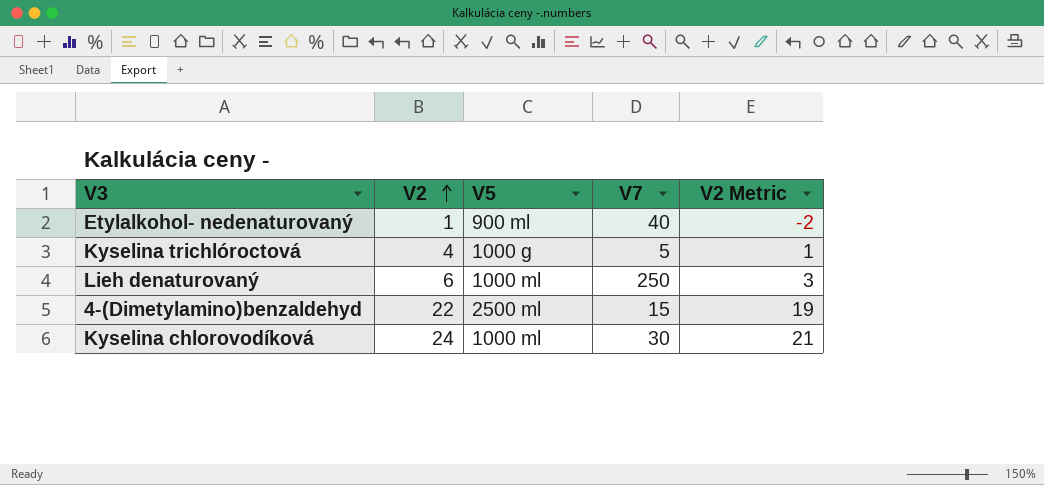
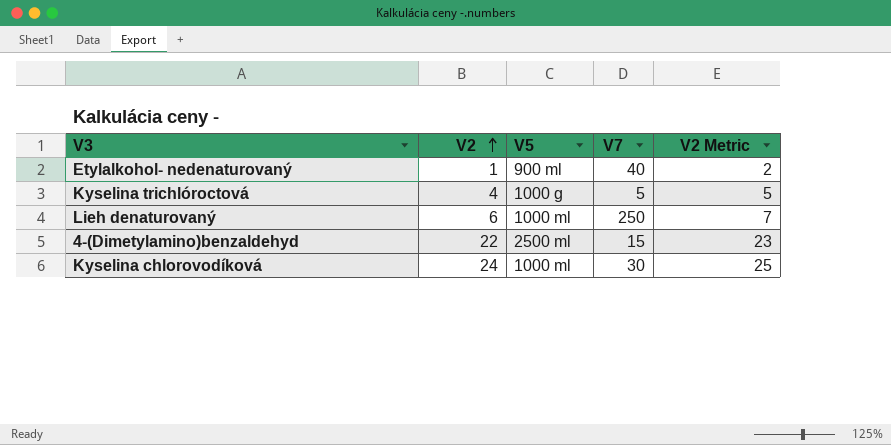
column V2 Metric | formula: [V2] - 3 -> [V2] + 1

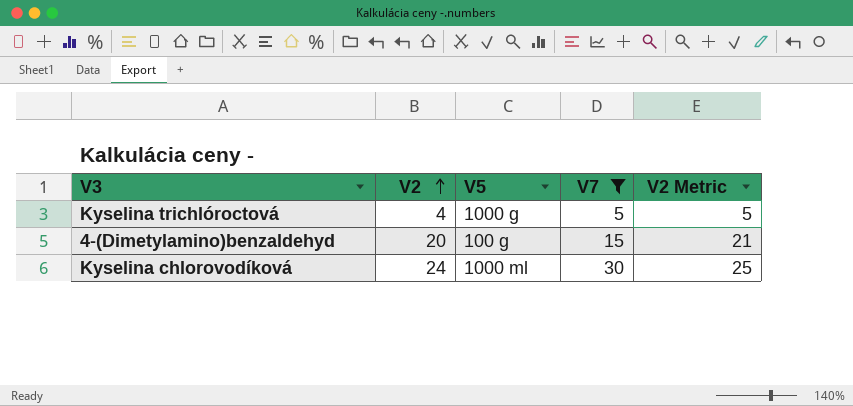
filter: none -> V7 <= 30
4-(Dimetylamino)benzaldehyd | V2: 22 -> 20
4-(Dimetylamino)benzaldehyd | V5: 2500 ml -> 100 g
4-(Dimetylamino)benzaldehyd | V2 Metric: 23 -> 21

